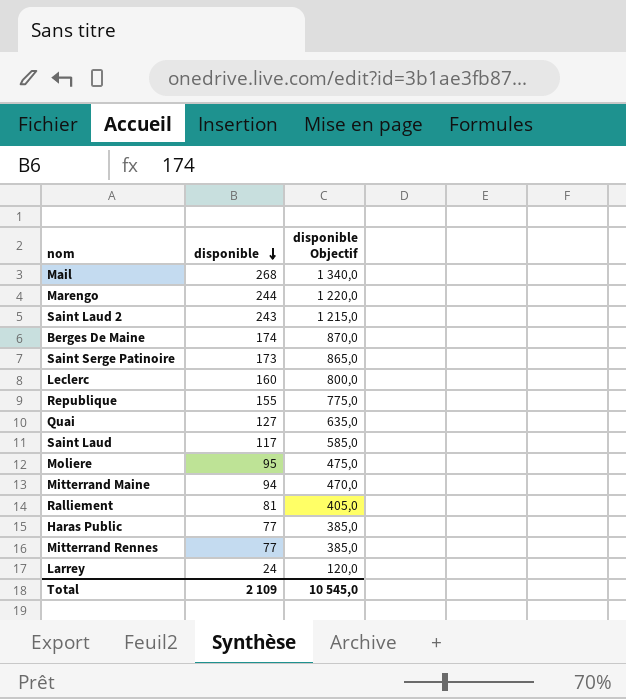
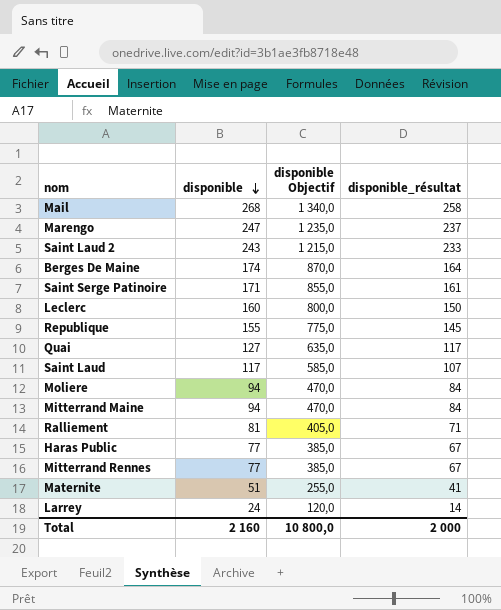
column disponible_résultat | formula: none -> [disponible] - 10
Marengo | disponible: 244 -> 247
Marengo | disponible Objectif: 1 220,0 -> 1 235,0
Saint Serge Patinoire | disponible: 173 -> 171
Saint Serge Patinoire | disponible Objectif: 865,0 -> 855,0
Moliere | disponible: 95 -> 94
Moliere | disponible Objectif: 475,0 -> 470,0
row Maternite: none -> 51 | 255,0 | 41
Total | disponible: 2 109 -> 2 160
Total | disponible Objectif: 10 545,0 -> 10 800,0

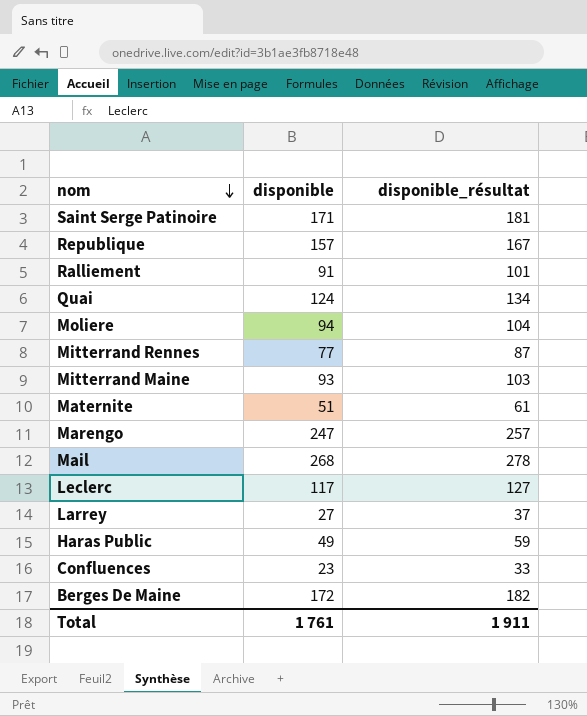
row order: disponible descending -> nom descending
column disponible Objectif | formula: [disponible] * 5 -> none
column disponible_résultat | formula: [disponible] - 10 -> [disponible] + 10
row Saint Laud 2: 243 | 1 215,0 | 233 -> none
row Saint Laud: 117 | 585,0 | 107 -> none
Republique | disponible: 155 -> 157
Ralliement | disponible: 81 -> 91
Quai | disponible: 127 -> 124
Mitterrand Maine | disponible: 94 -> 93
Leclerc | disponible: 160 -> 117
Larrey | disponible: 24 -> 27
Haras Public | disponible: 77 -> 49
row Confluences: none -> 23 | 33
Berges De Maine | disponible: 174 -> 172
Total | disponible: 2 160 -> 1 761
Total | disponible_résultat: 2 000 -> 1 911

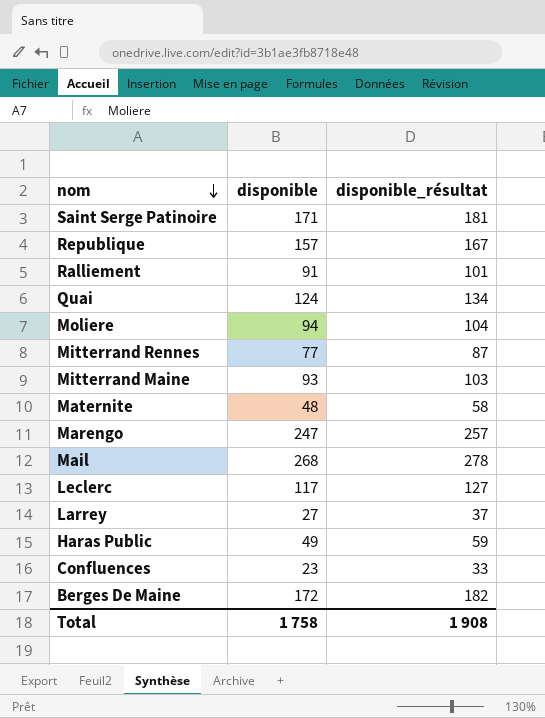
Maternite | disponible: 51 -> 48
Maternite | disponible_résultat: 61 -> 58
Total | disponible: 1 761 -> 1 758
Total | disponible_résultat: 1 911 -> 1 908

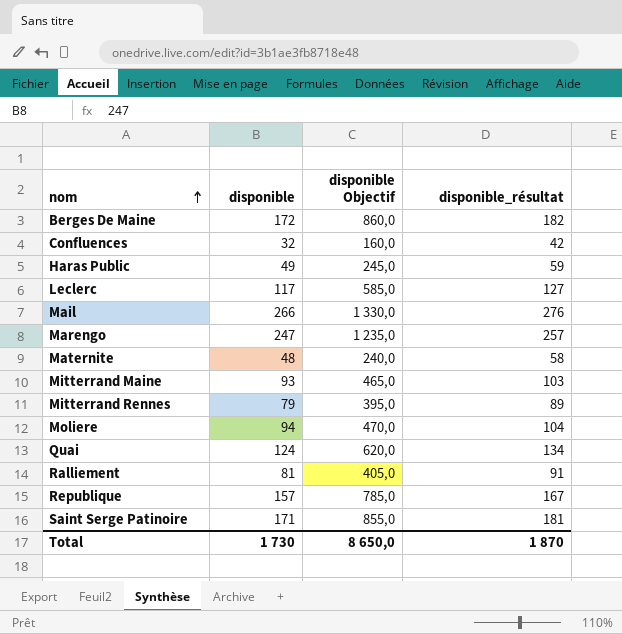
row order: nom descending -> nom ascending
column disponible Objectif | formula: none -> [disponible] * 5
row Larrey: 27 | 37 -> none
Confluences | disponible: 23 -> 32
Confluences | disponible_résultat: 33 -> 42
Mail | disponible: 268 -> 266
Mail | disponible_résultat: 278 -> 276
Mitterrand Rennes | disponible: 77 -> 79
Mitterrand Rennes | disponible_résultat: 87 -> 89
Ralliement | disponible: 91 -> 81
Ralliement | disponible_résultat: 101 -> 91
Total | disponible: 1 758 -> 1 730
Total | disponible_résultat: 1 908 -> 1 870

